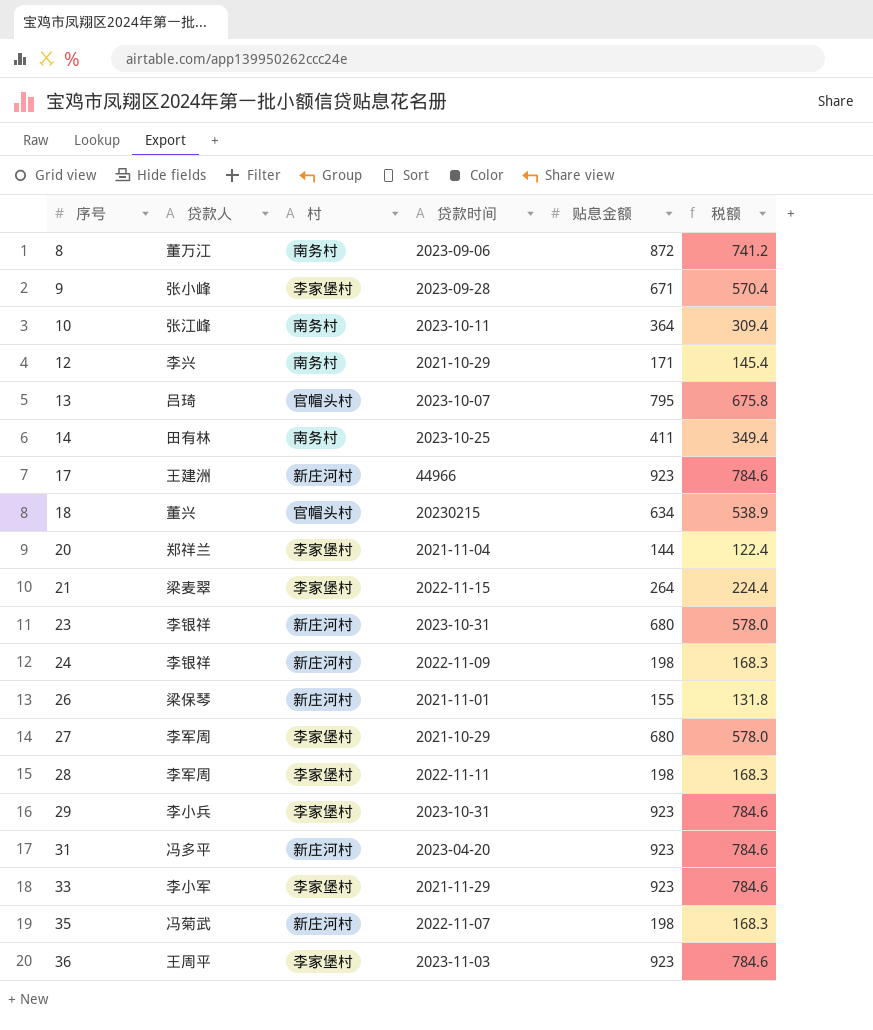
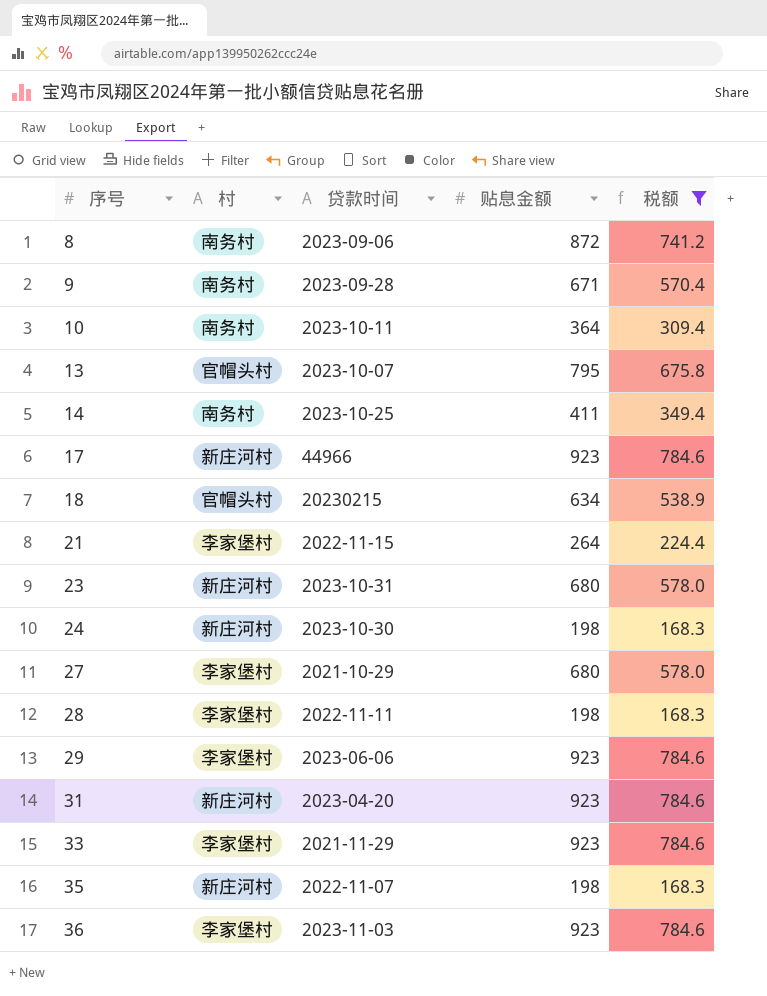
filter: none -> 税额 >= 168.3
column 贷款人 | position: 2 -> none
9 | 村: 李家堡村 -> 南务村
24 | 贷款时间: 2022-11-09 -> 2023-10-30
29 | 贷款时间: 2023-10-31 -> 2023-06-06

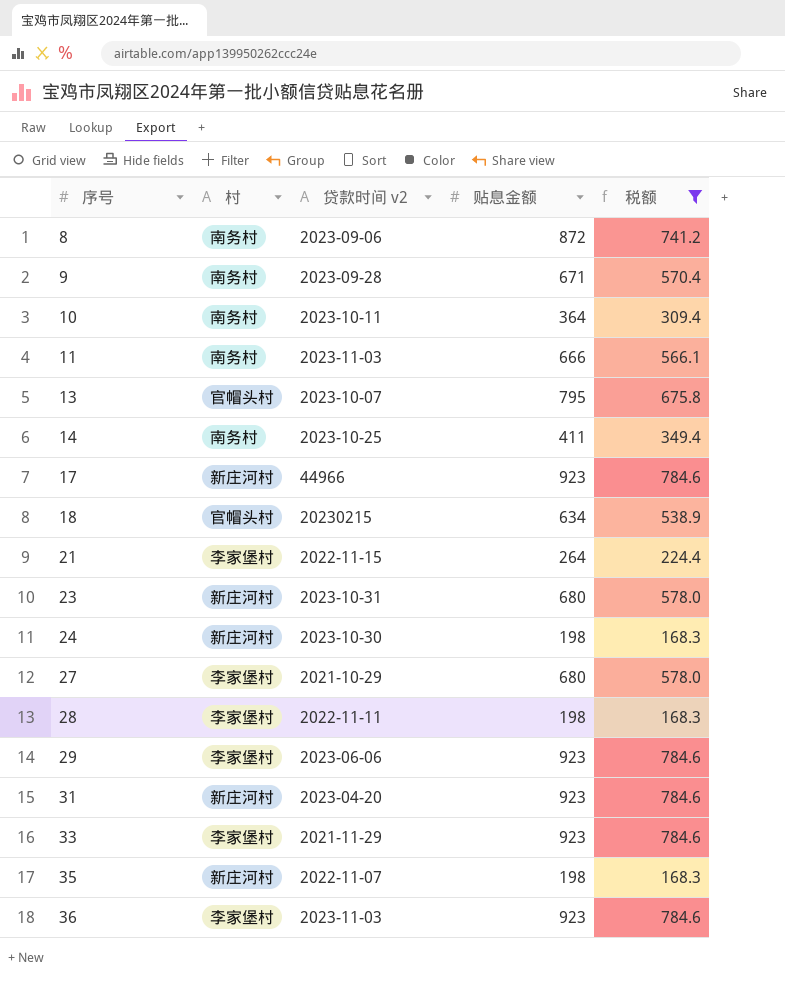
column name: 贷款时间 -> 贷款时间 v2
row 11: none -> 南务村 | 2023-11-03 | 666 | 566.1

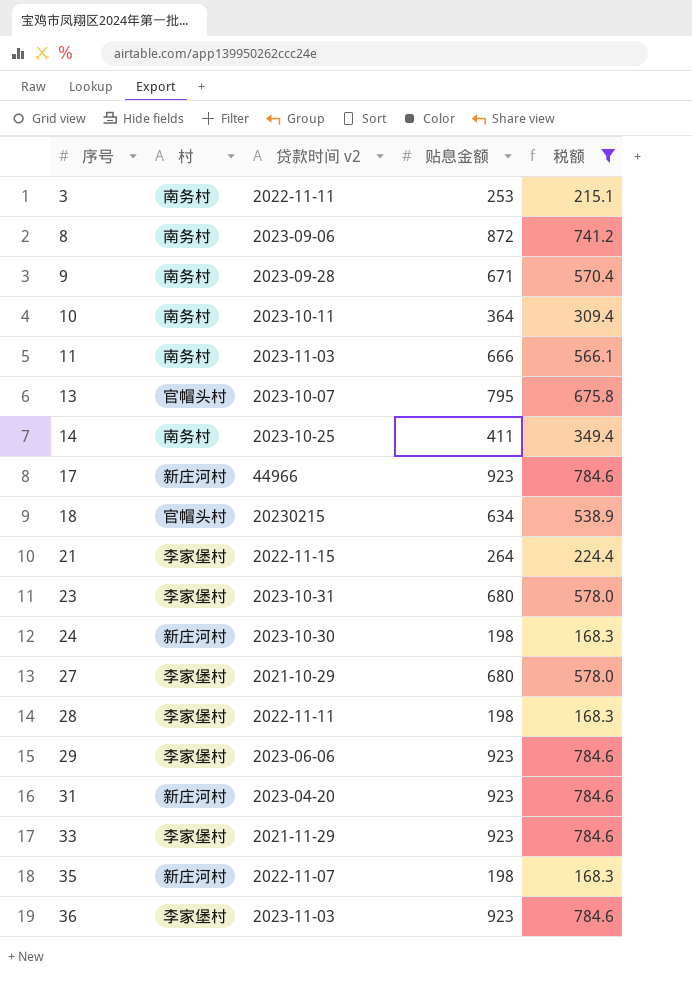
row 3: none -> 南务村 | 2022-11-11 | 253 | 215.1
23 | 村: 新庄河村 -> 李家堡村

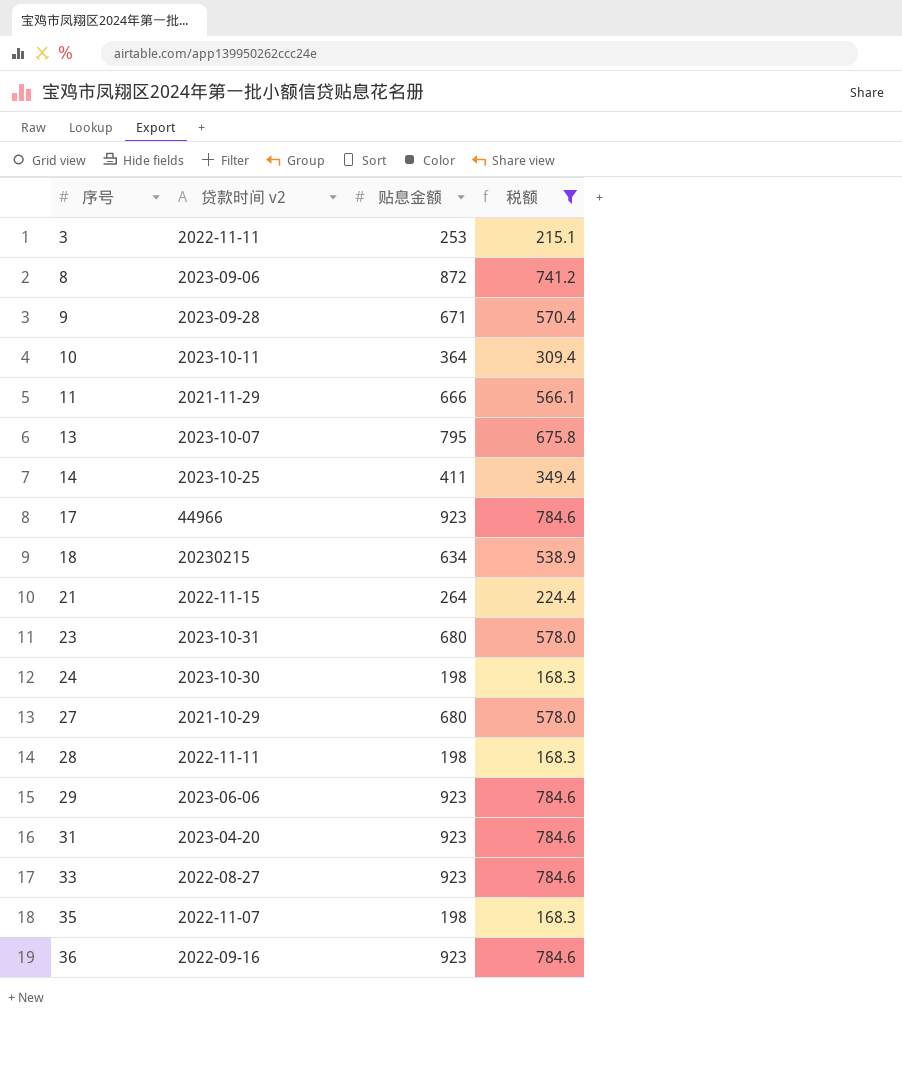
column 村 | position: 2 -> none
11 | 贷款时间 v2: 2023-11-03 -> 2021-11-29
33 | 贷款时间 v2: 2021-11-29 -> 2022-08-27
36 | 贷款时间 v2: 2023-11-03 -> 2022-09-16

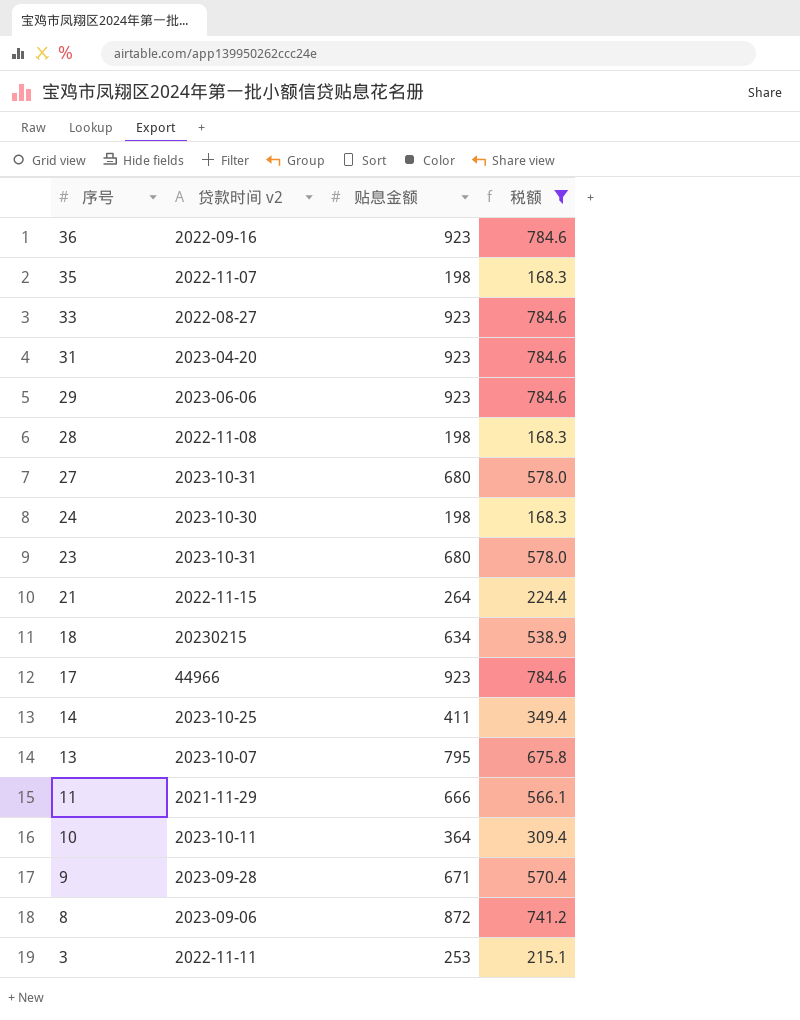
row order: 序号 ascending -> 序号 descending
28 | 贷款时间 v2: 2022-11-11 -> 2022-11-08
27 | 贷款时间 v2: 2021-10-29 -> 2023-10-31

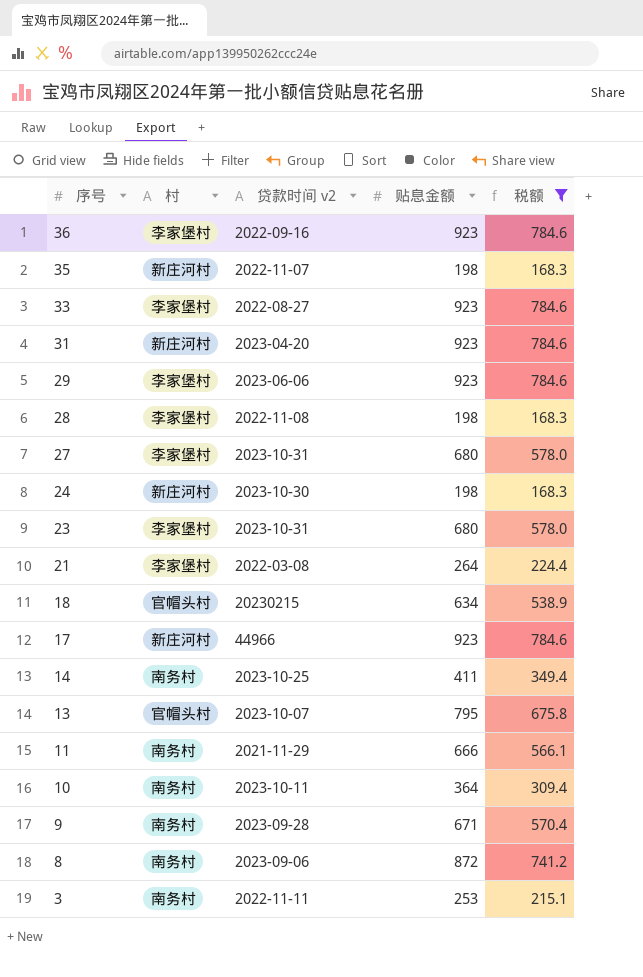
column 村 | position: none -> 2
21 | 贷款时间 v2: 2022-11-15 -> 2022-03-08

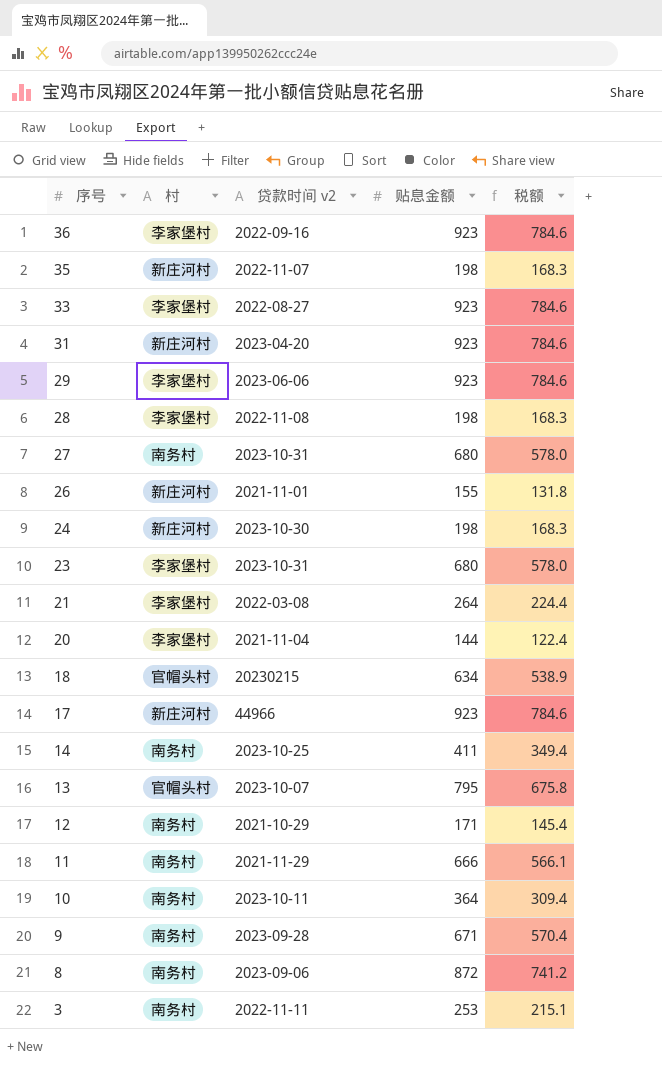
filter: 税额 >= 168.3 -> none
27 | 村: 李家堡村 -> 南务村

